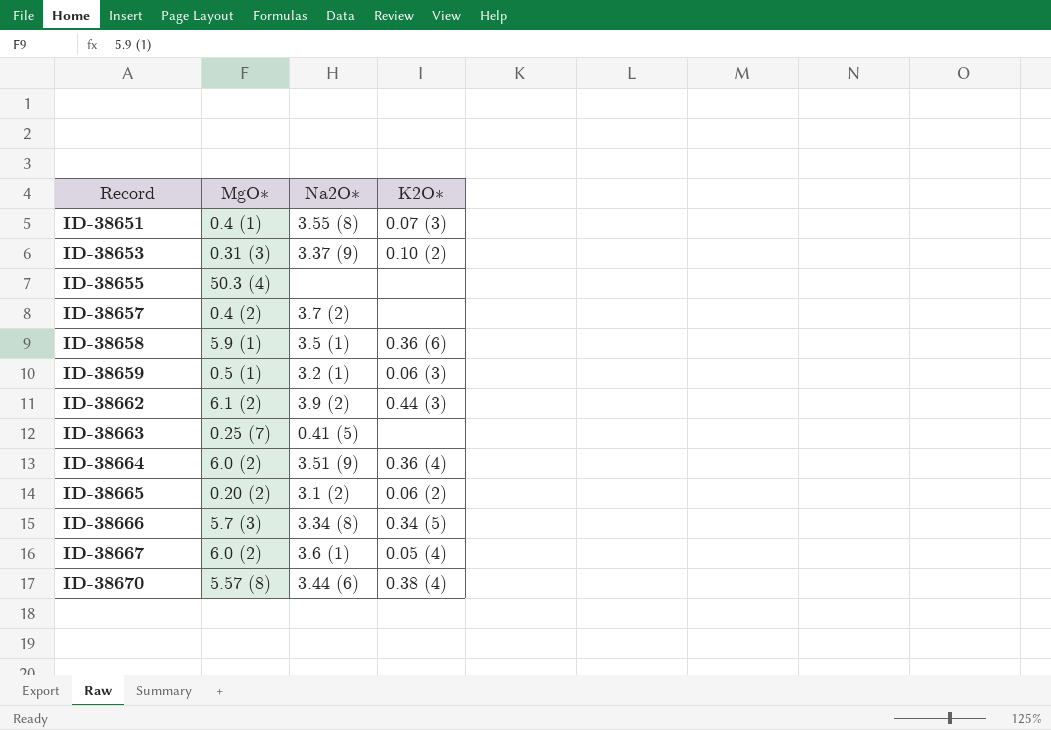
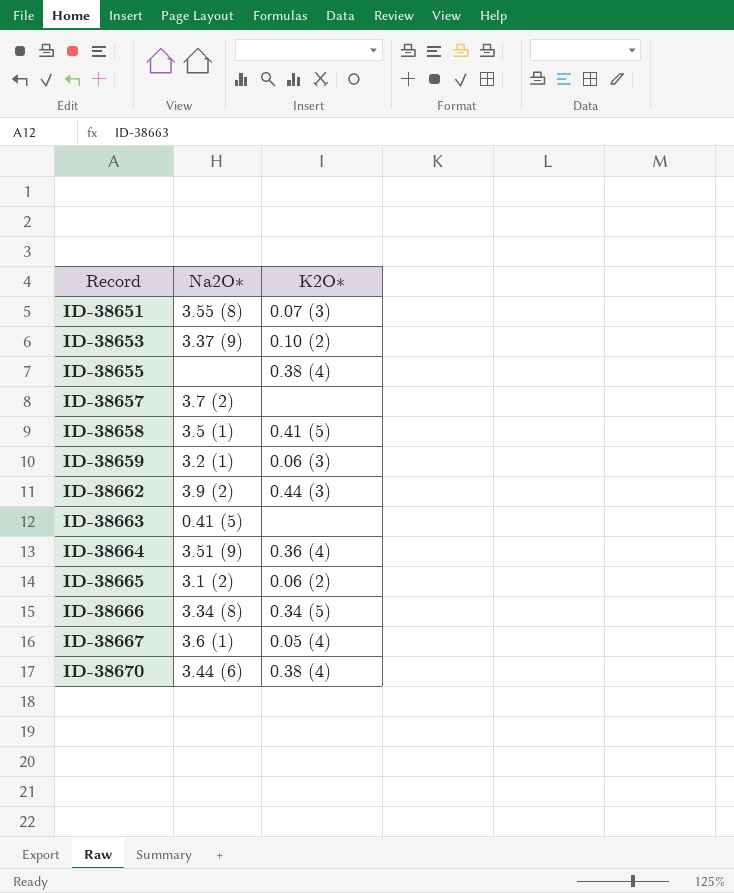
column MgO∗ | position: 2 -> none
ID-38655 | K2O∗: none -> 0.38 (4)
ID-38658 | K2O∗: 0.36 (6) -> 0.41 (5)

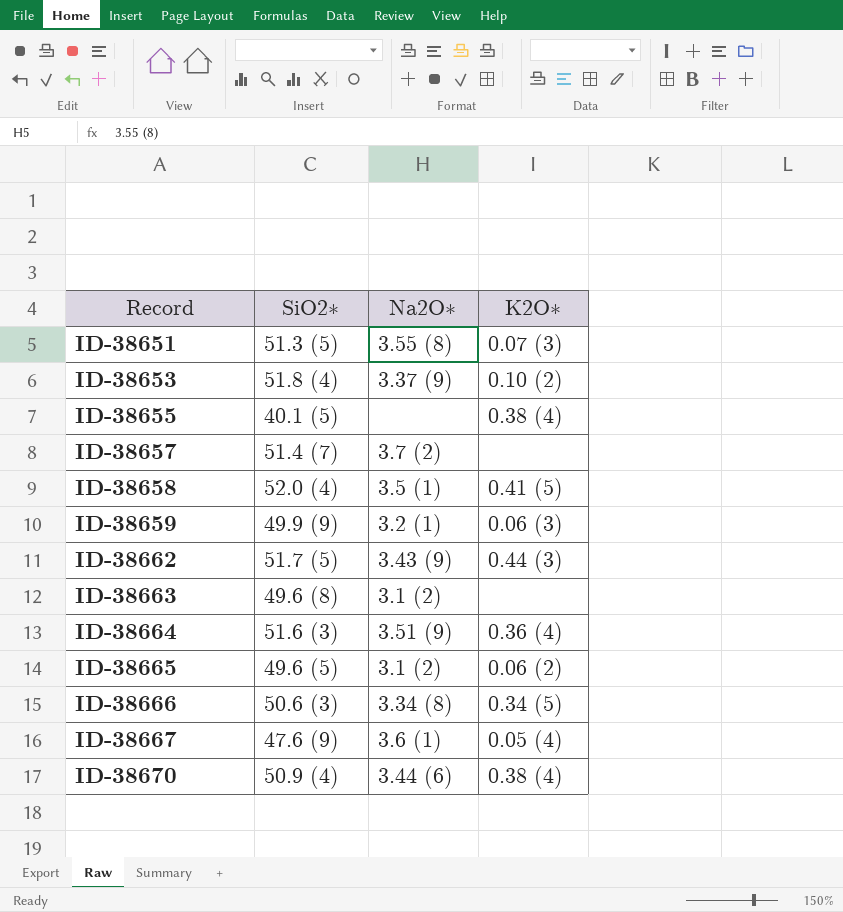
column SiO2∗ | position: none -> 2
ID-38662 | Na2O∗: 3.9 (2) -> 3.43 (9)
ID-38663 | Na2O∗: 0.41 (5) -> 3.1 (2)

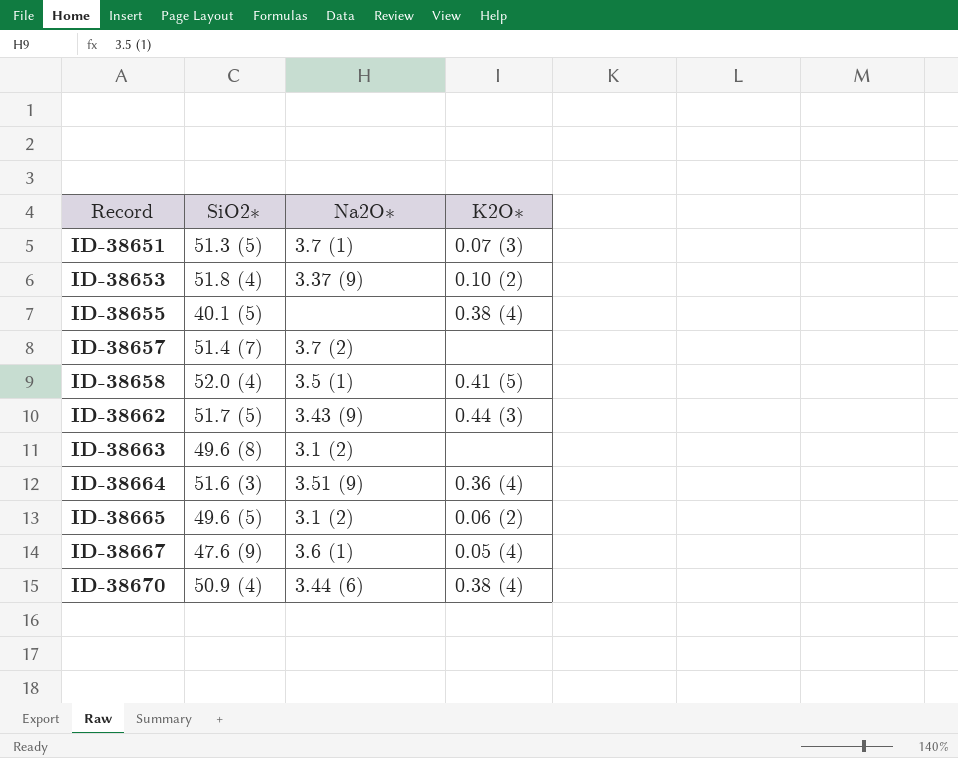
row ID-38659: 49.9 (9) | 3.2 (1) | 0.06 (3) -> none
row ID-38666: 50.6 (3) | 3.34 (8) | 0.34 (5) -> none
ID-38651 | Na2O∗: 3.55 (8) -> 3.7 (1)

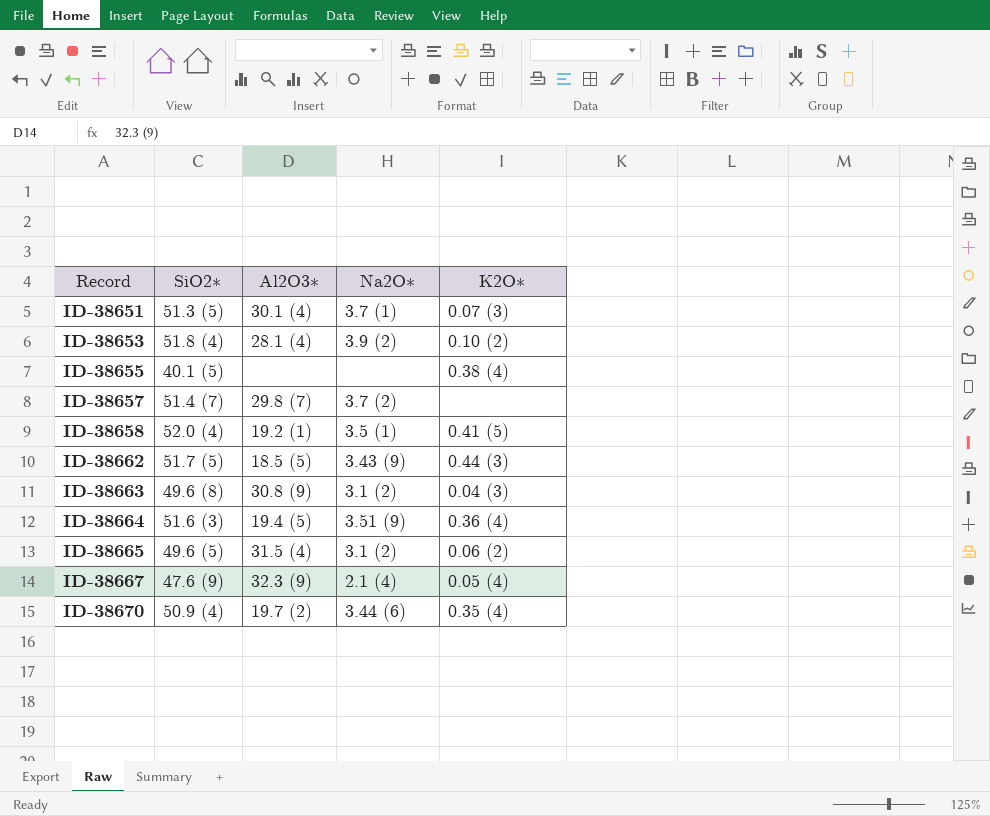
column Al2O3∗ | position: none -> 3
ID-38653 | Na2O∗: 3.37 (9) -> 3.9 (2)
ID-38663 | K2O∗: none -> 0.04 (3)
ID-38667 | Na2O∗: 3.6 (1) -> 2.1 (4)
ID-38670 | K2O∗: 0.38 (4) -> 0.35 (4)

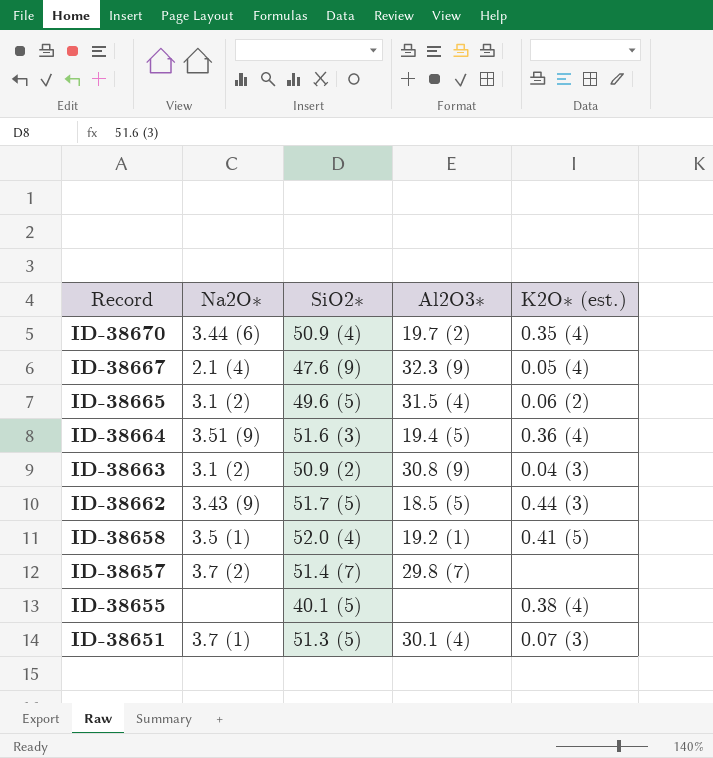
row order: Record ascending -> Record descending
column Na2O∗ | position: 4 -> 2
column name: K2O∗ -> K2O∗ (est.)
row ID-38653: 51.8 (4) | 28.1 (4) | 3.9 (2) | 0.10 (2) -> none
ID-38663 | SiO2∗: 49.6 (8) -> 50.9 (2)

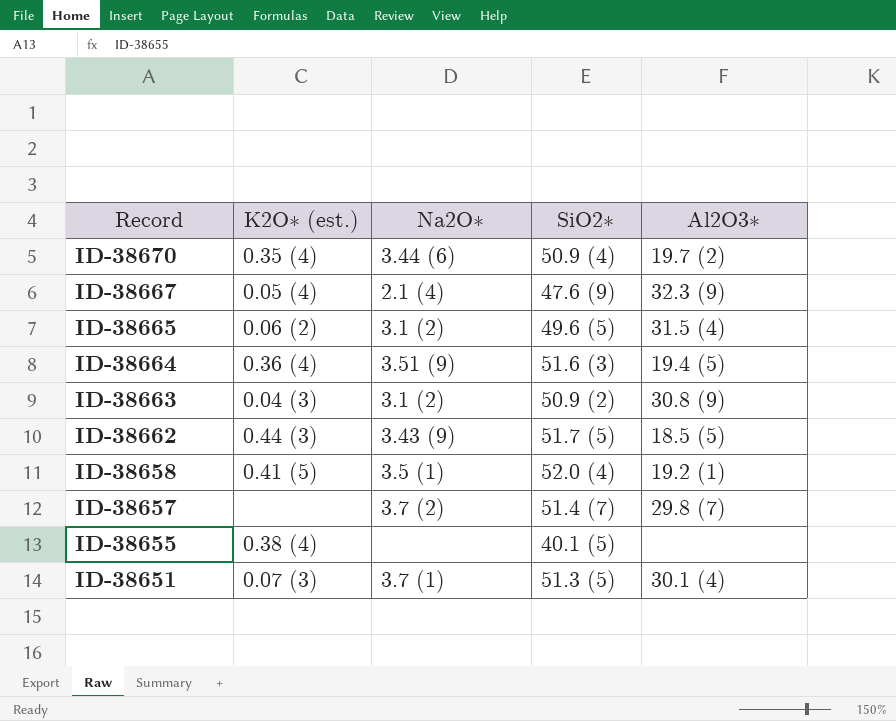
column K2O∗ (est.) | position: 5 -> 2

